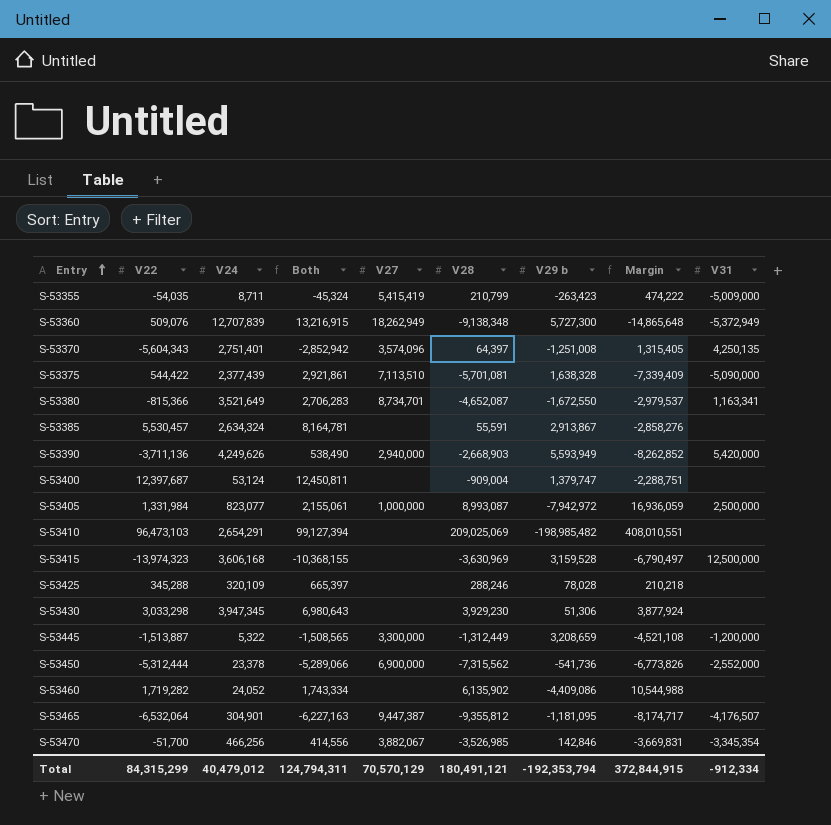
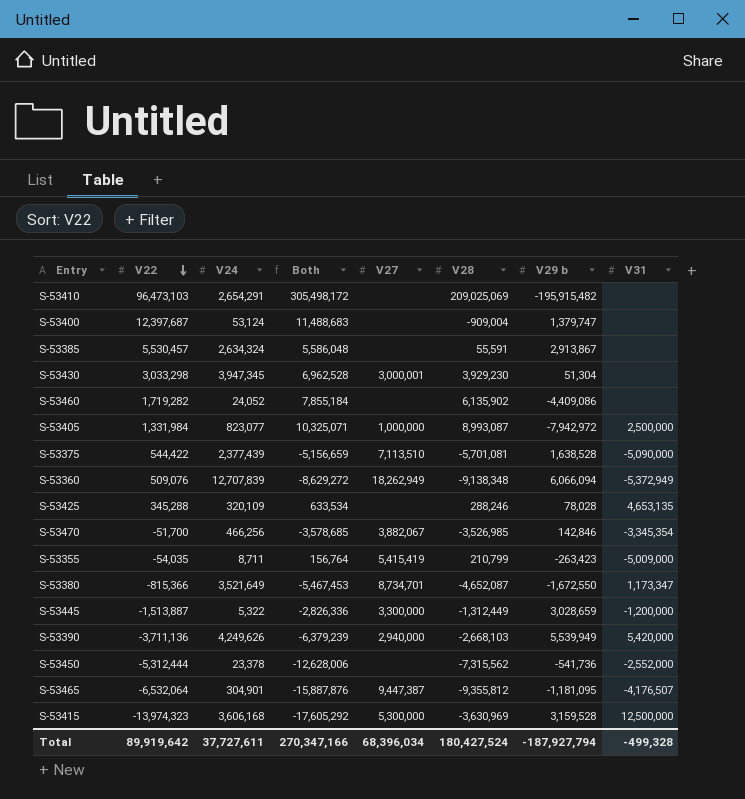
row order: Entry ascending -> V22 descending
column Margin | formula: [V28] - [V29 b] -> none
column Both | formula: [V22] + [V24] -> [V22] + [V28]
row S-53370: -5,604,343 | 2,751,401 | -2,852,942 | 3,574,096 | 64,397 | -1,251,008 | 1,315,405 | 4,250,135 -> none
S-53410 | V29 b: -198,985,482 -> -195,915,482
S-53430 | V27: none -> 3,000,001
S-53430 | V29 b: 51,306 -> 51,304
S-53375 | V29 b: 1,638,328 -> 1,638,528
S-53360 | V29 b: 5,727,300 -> 6,066,094
S-53425 | V31: none -> 4,653,135
S-53380 | V31: 1,163,341 -> 1,173,347
S-53445 | V29 b: 3,208,659 -> 3,028,659
S-53390 | V28: -2,668,903 -> -2,668,103
S-53390 | V29 b: 5,593,949 -> 5,539,949
S-53450 | V27: 6,900,000 -> none
S-53415 | V27: none -> 5,300,000
Total | V22: 84,315,299 -> 89,919,642
Total | V24: 40,479,012 -> 37,727,611
Total | Both: 124,794,311 -> 270,347,166
Total | V27: 70,570,129 -> 68,396,034
Total | V28: 180,491,121 -> 180,427,524
Total | V29 b: -192,353,794 -> -187,927,794
Total | V31: -912,334 -> -499,328

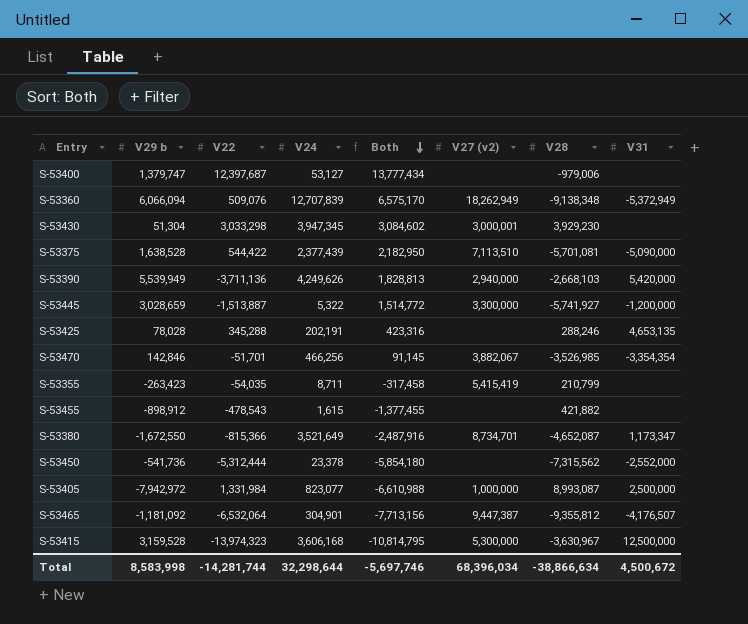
row order: V22 descending -> Both descending
column V29 b | position: 7 -> 2
column Both | formula: [V22] + [V28] -> [V29 b] + [V22]
column name: V27 -> V27 (v2)
row S-53410: 96,473,103 | 2,654,291 | 305,498,172 | none | 209,025,069 | -195,915,482 | none -> none
row S-53385: 5,530,457 | 2,634,324 | 5,586,048 | none | 55,591 | 2,913,867 | none -> none
row S-53460: 1,719,282 | 24,052 | 7,855,184 | none | 6,135,902 | -4,409,086 | none -> none
S-53400 | V24: 53,124 -> 53,127
S-53400 | V28: -909,004 -> -979,006
S-53445 | V28: -1,312,449 -> -5,741,927
S-53425 | V24: 320,109 -> 202,191
S-53470 | V22: -51,700 -> -51,701
S-53470 | V31: -3,345,354 -> -3,354,354
S-53355 | V31: -5,009,000 -> none
row S-53455: none -> -898,912 | -478,543 | 1,615 | -1,377,455 | none | 421,882 | none
S-53465 | V29 b: -1,181,095 -> -1,181,092
S-53415 | V28: -3,630,969 -> -3,630,967
Total | V29 b: -187,927,794 -> 8,583,998
Total | V22: 89,919,642 -> -14,281,744
Total | V24: 37,727,611 -> 32,298,644
Total | Both: 270,347,166 -> -5,697,746
Total | V28: 180,427,524 -> -38,866,634
Total | V31: -499,328 -> 4,500,672

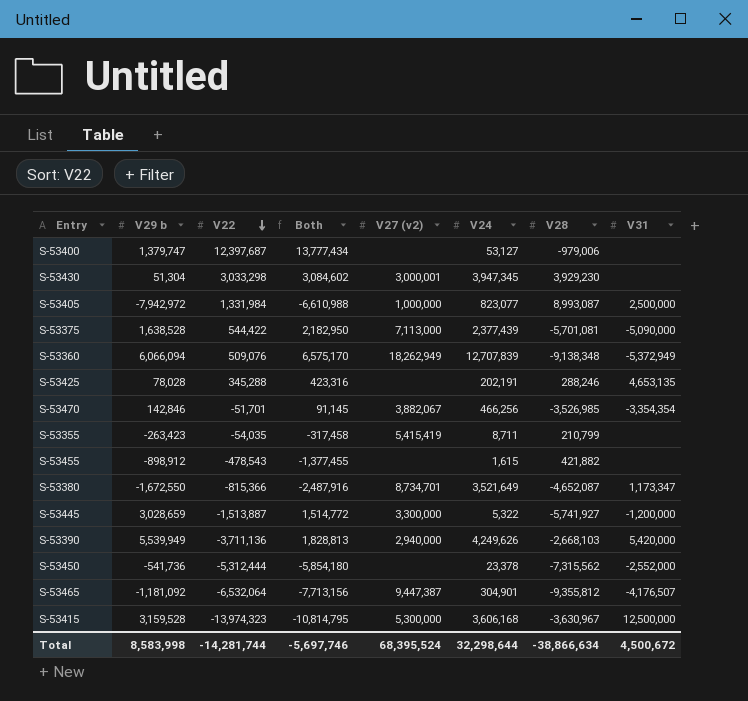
row order: Both descending -> V22 descending
column V24 | position: 4 -> 6
S-53375 | V27 (v2): 7,113,510 -> 7,113,000
Total | V27 (v2): 68,396,034 -> 68,395,524

